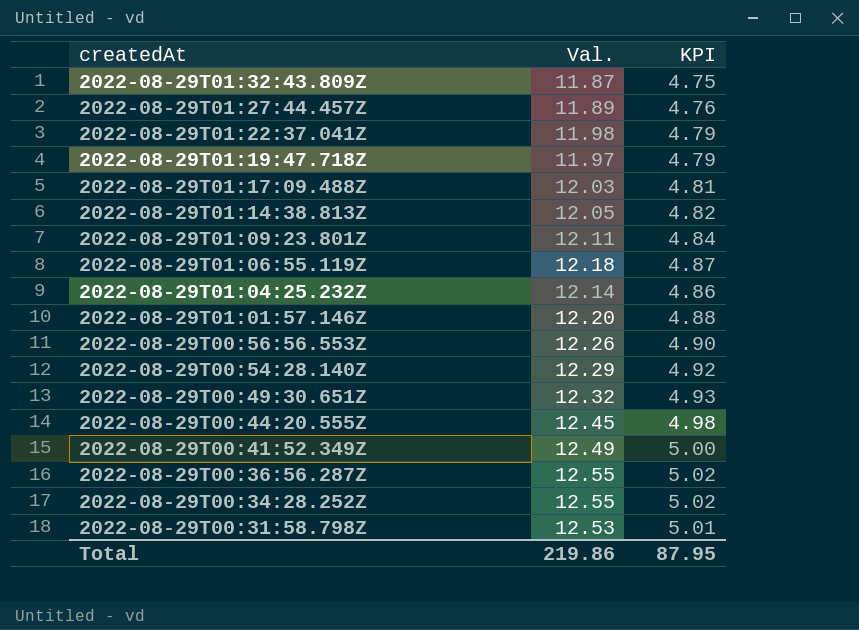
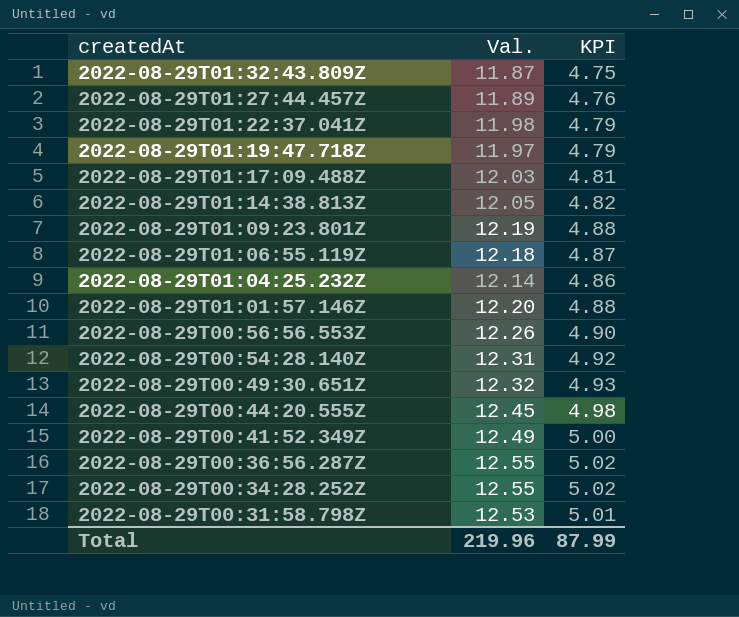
2022-08-29T01:09:23.801Z | Val.: 12.11 -> 12.19
2022-08-29T01:09:23.801Z | KPI: 4.84 -> 4.88
2022-08-29T00:54:28.140Z | Val.: 12.29 -> 12.31
Total | Val.: 219.86 -> 219.96
Total | KPI: 87.95 -> 87.99

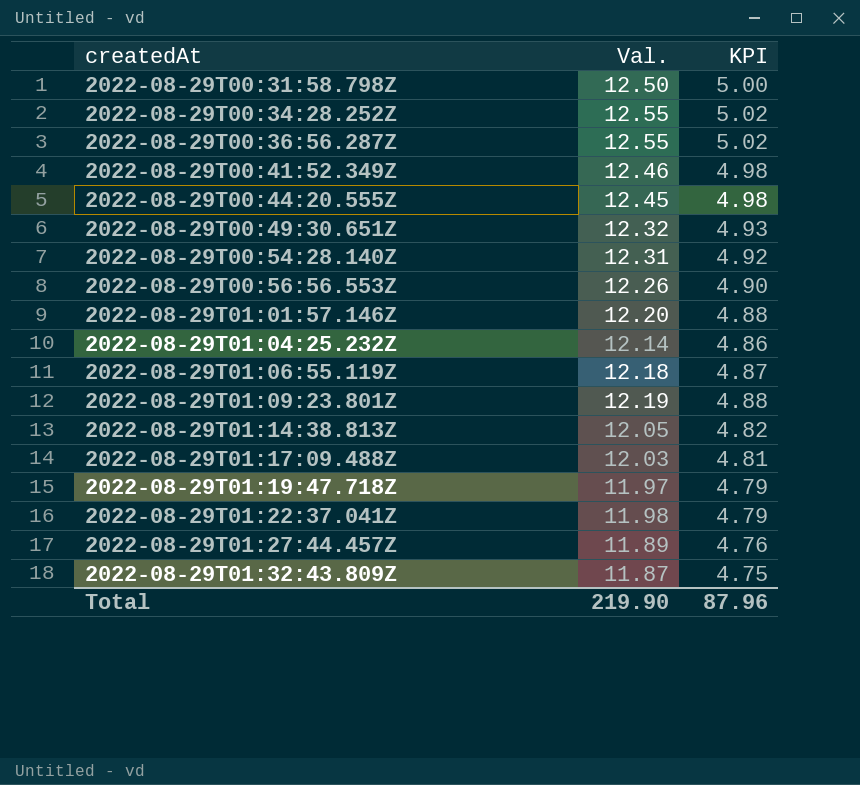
row order: createdAt descending -> createdAt ascending
2022-08-29T00:31:58.798Z | Val.: 12.53 -> 12.50
2022-08-29T00:31:58.798Z | KPI: 5.01 -> 5.00
2022-08-29T00:41:52.349Z | Val.: 12.49 -> 12.46
2022-08-29T00:41:52.349Z | KPI: 5.00 -> 4.98
Total | Val.: 219.96 -> 219.90
Total | KPI: 87.99 -> 87.96

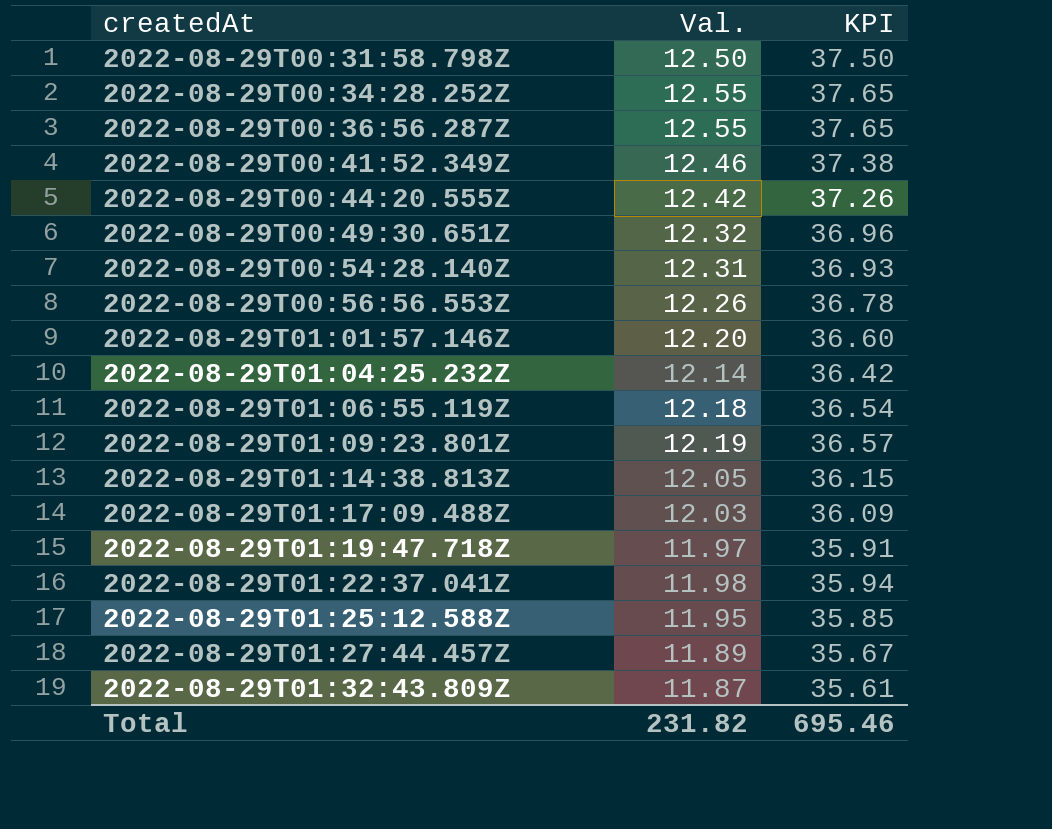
column KPI | formula: [Val.] * 0.4 -> [Val.] * 3
2022-08-29T00:44:20.555Z | Val.: 12.45 -> 12.42
row 2022-08-29T01:25:12.588Z: none -> 11.95 | 35.85
Total | Val.: 219.90 -> 231.82
Total | KPI: 87.96 -> 695.46

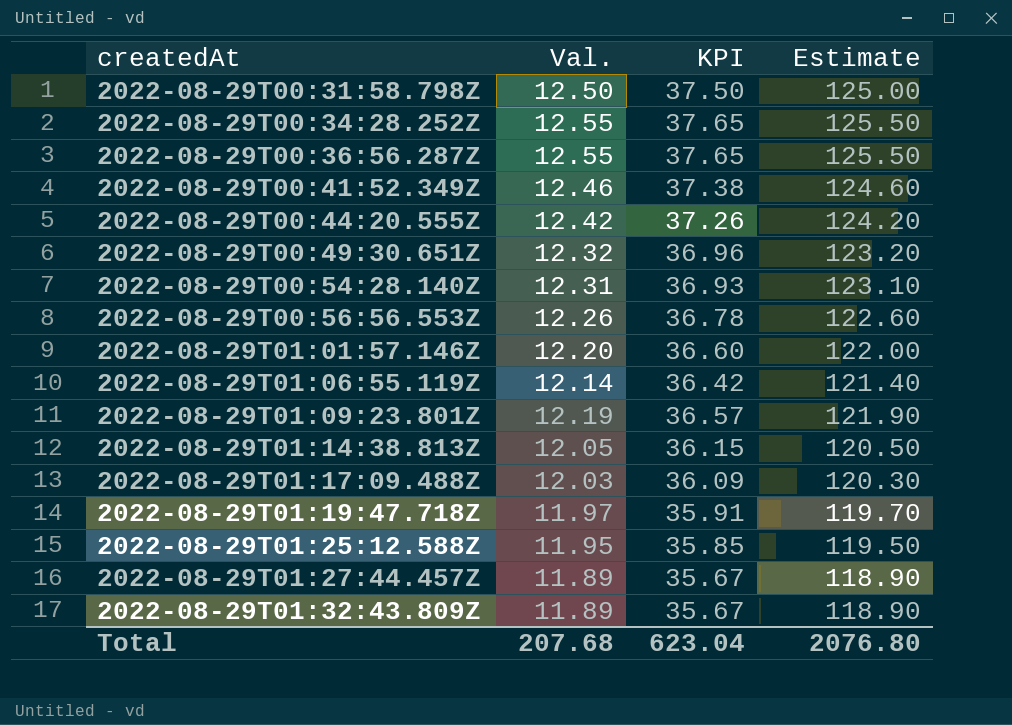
column Estimate | formula: none -> [Val.] * 10
row 2022-08-29T01:04:25.232Z: 12.14 | 36.42 -> none
row 2022-08-29T01:22:37.041Z: 11.98 | 35.94 -> none
2022-08-29T01:06:55.119Z | Val.: 12.18 -> 12.14
2022-08-29T01:06:55.119Z | KPI: 36.54 -> 36.42
2022-08-29T01:32:43.809Z | Val.: 11.87 -> 11.89
2022-08-29T01:32:43.809Z | KPI: 35.61 -> 35.67
Total | Val.: 231.82 -> 207.68
Total | KPI: 695.46 -> 623.04

